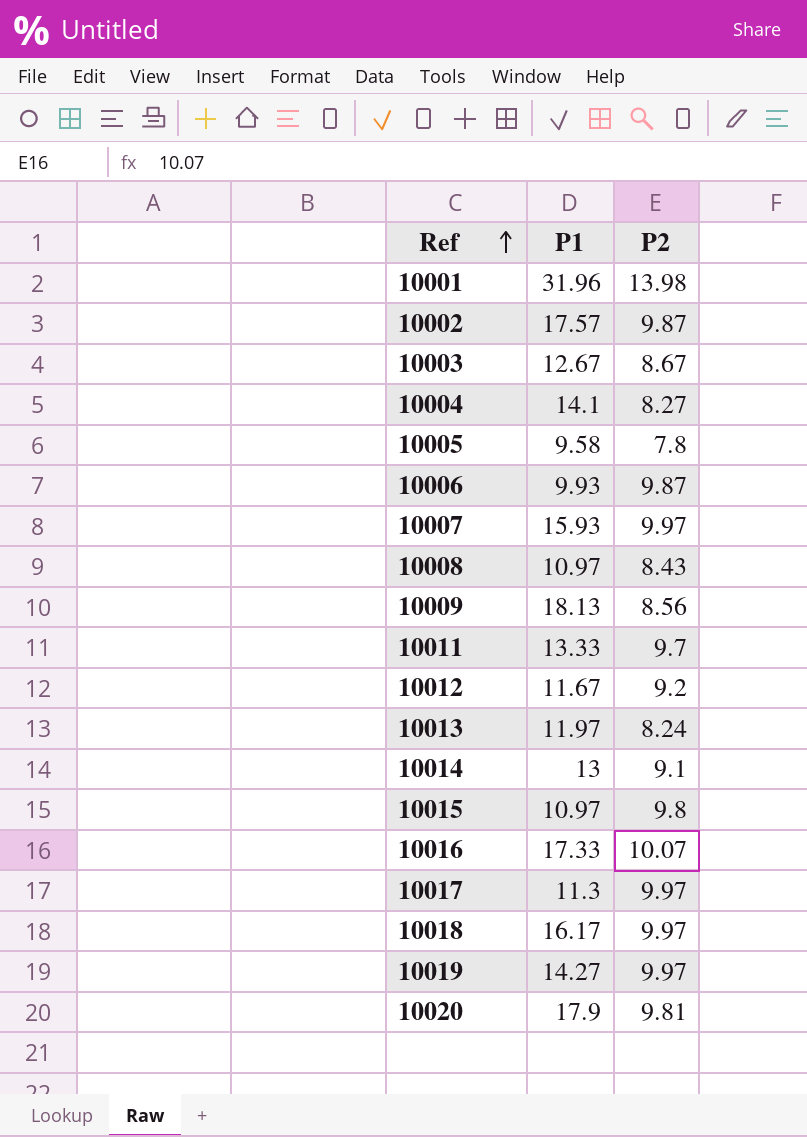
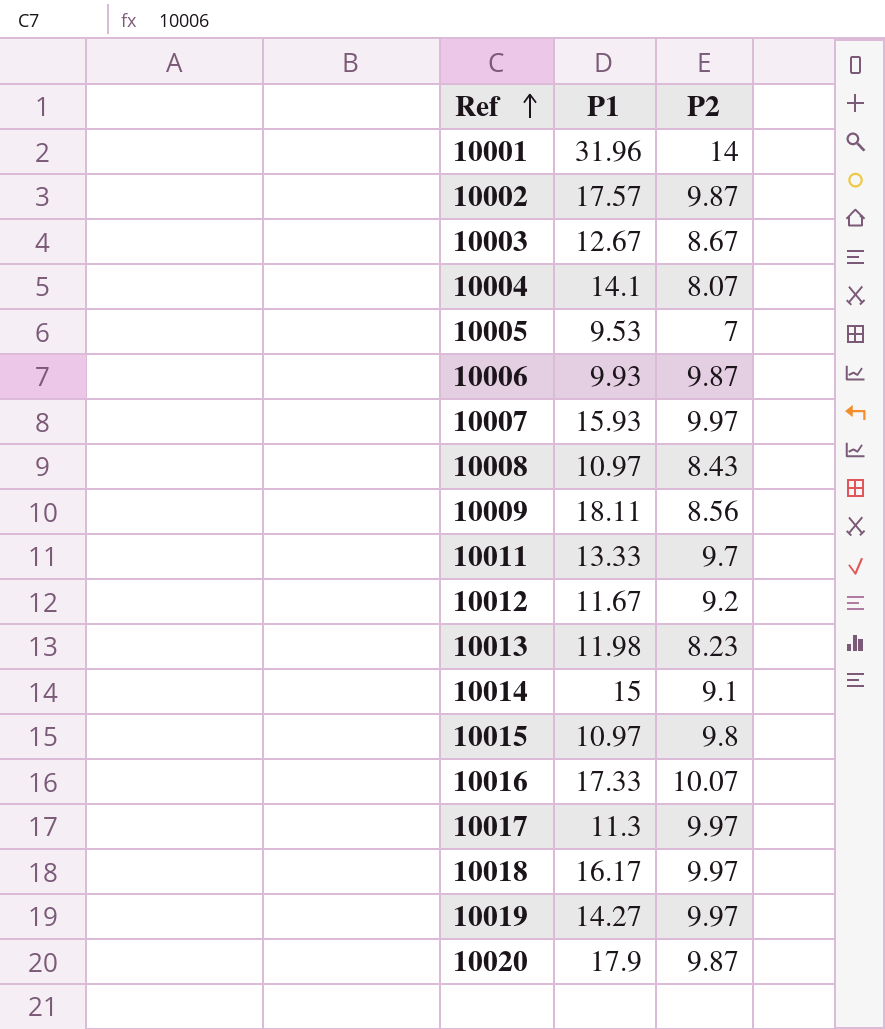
10001 | P2: 13.98 -> 14
10004 | P2: 8.27 -> 8.07
10005 | P1: 9.58 -> 9.53
10005 | P2: 7.8 -> 7
10009 | P1: 18.13 -> 18.11
10013 | P1: 11.97 -> 11.98
10013 | P2: 8.24 -> 8.23
10014 | P1: 13 -> 15
10020 | P2: 9.81 -> 9.87

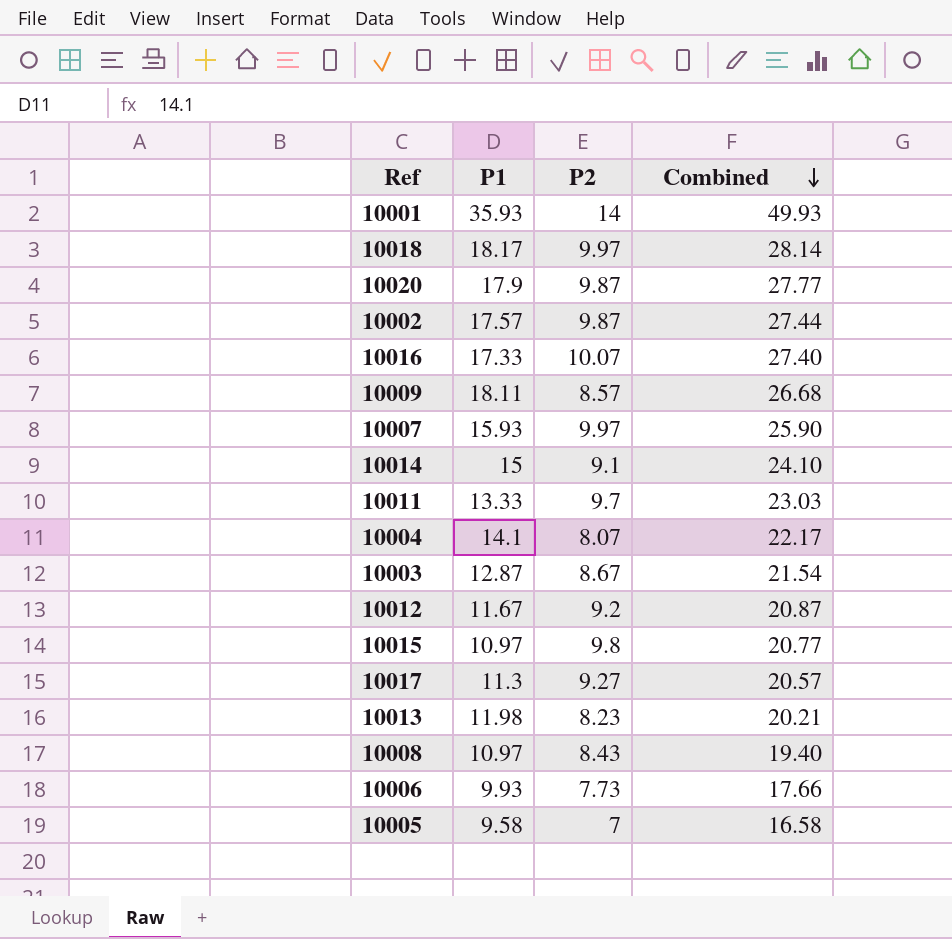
row order: Ref ascending -> Combined descending
column Combined | formula: none -> [P1] + [P2]
row 10019: 14.27 | 9.97 -> none
10001 | P1: 31.96 -> 35.93
10018 | P1: 16.17 -> 18.17
10009 | P2: 8.56 -> 8.57
10003 | P1: 12.67 -> 12.87
10017 | P2: 9.97 -> 9.27
10006 | P2: 9.87 -> 7.73
10005 | P1: 9.53 -> 9.58

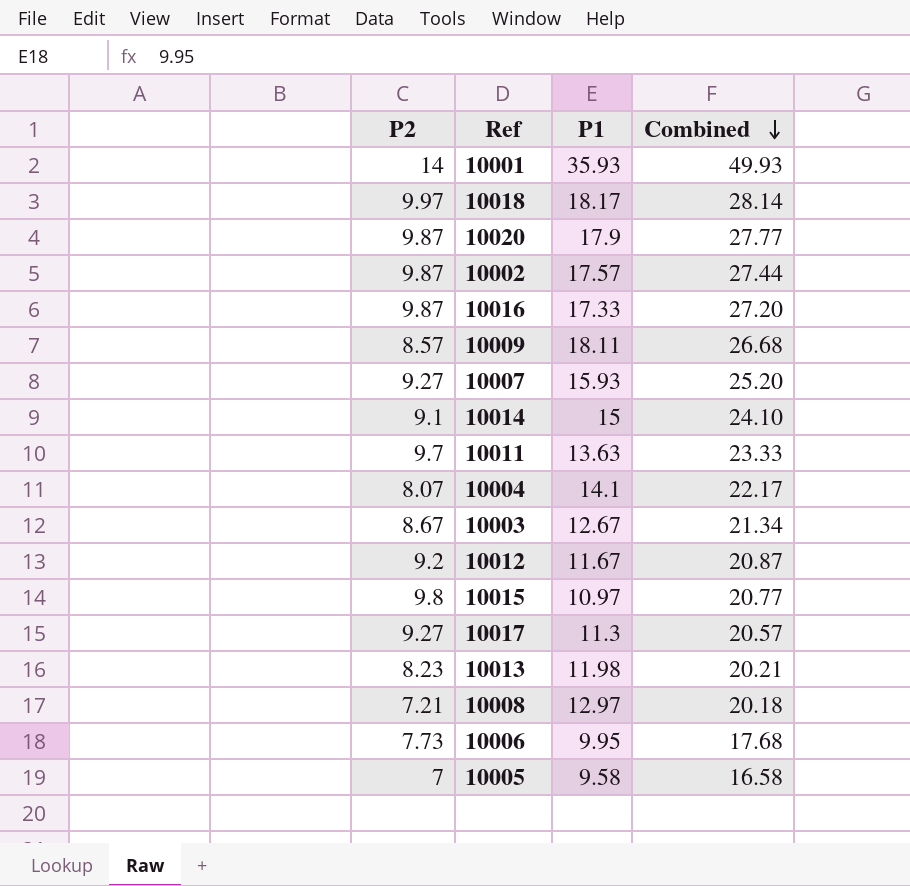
column P2 | position: 3 -> 1
10016 | P2: 10.07 -> 9.87
10016 | Combined: 27.40 -> 27.20
10007 | P2: 9.97 -> 9.27
10007 | Combined: 25.90 -> 25.20
10011 | P1: 13.33 -> 13.63
10011 | Combined: 23.03 -> 23.33
10003 | P1: 12.87 -> 12.67
10003 | Combined: 21.54 -> 21.34
10008 | P2: 8.43 -> 7.21
10008 | P1: 10.97 -> 12.97
10008 | Combined: 19.40 -> 20.18
10006 | P1: 9.93 -> 9.95
10006 | Combined: 17.66 -> 17.68

